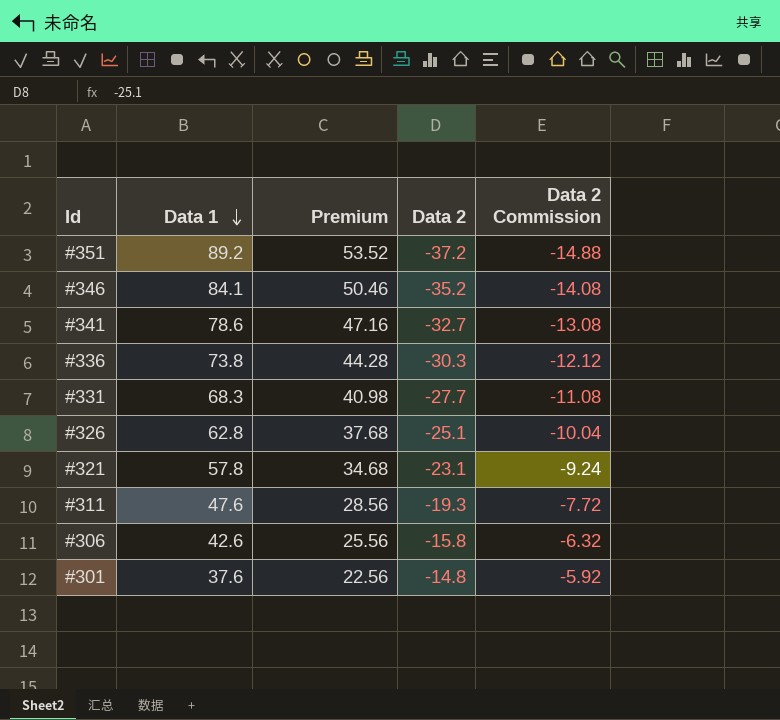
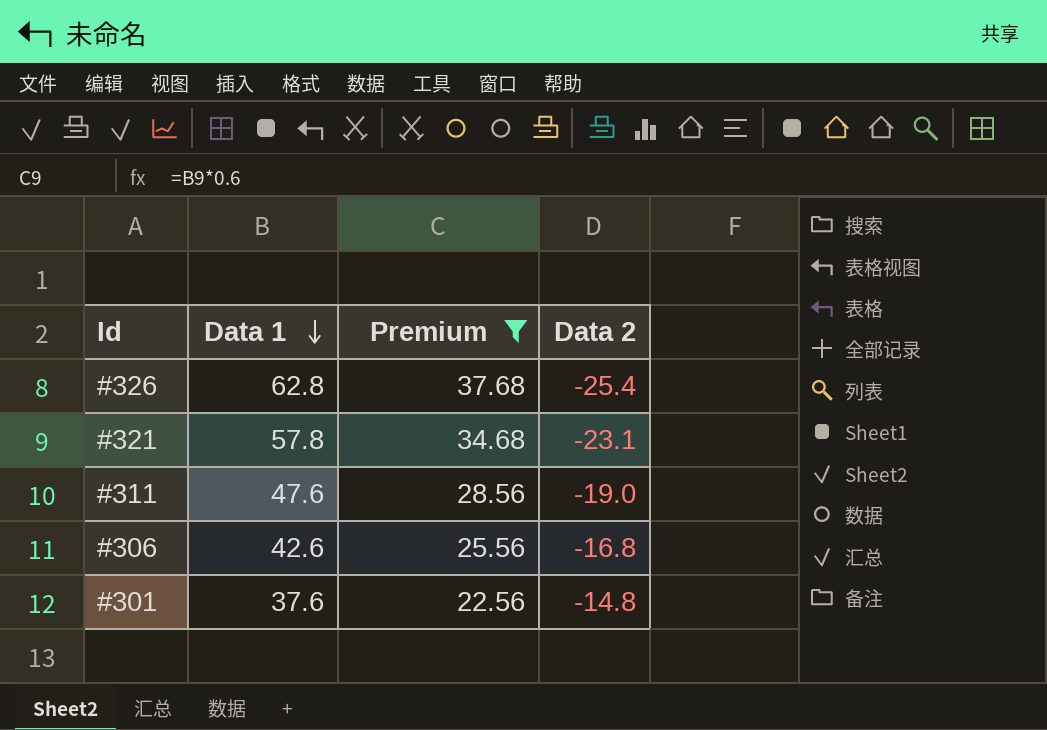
filter: none -> Premium <= 37.68
column Data 2 Commission | formula: [Data 2] * 0.4 -> none
#326 | Data 2: -25.1 -> -25.4
#311 | Data 2: -19.3 -> -19.0
#306 | Data 2: -15.8 -> -16.8

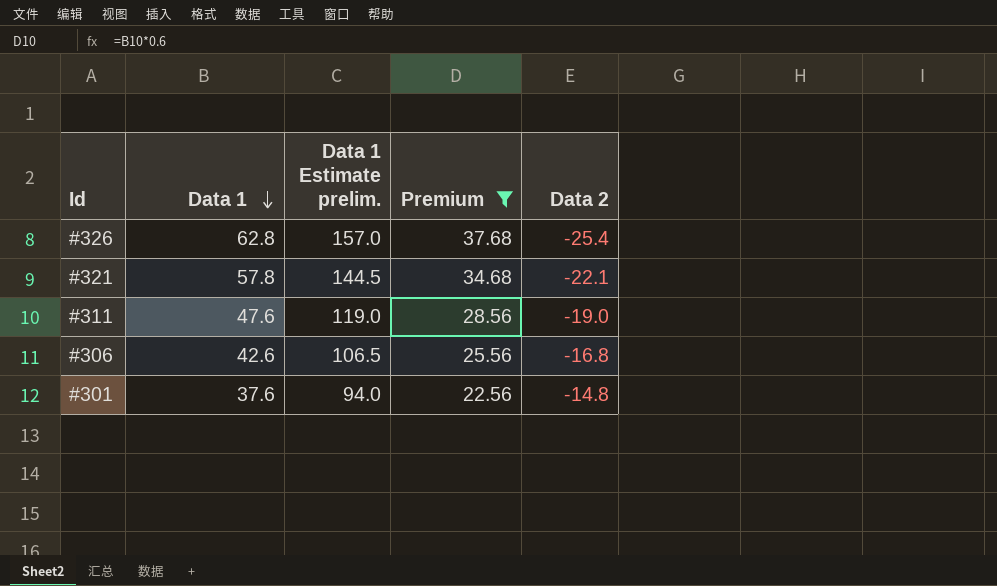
column Data 1 Estimate prelim. | formula: none -> [Data 1] * 2.5
#321 | Data 2: -23.1 -> -22.1

